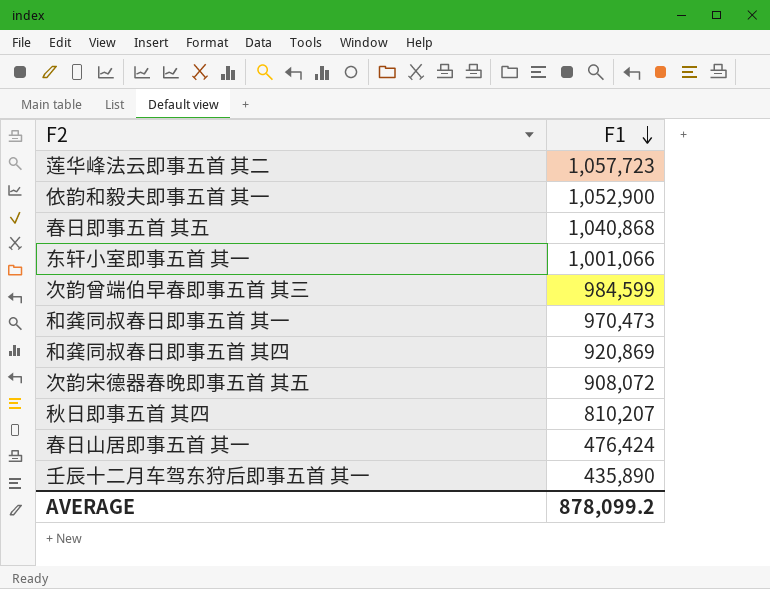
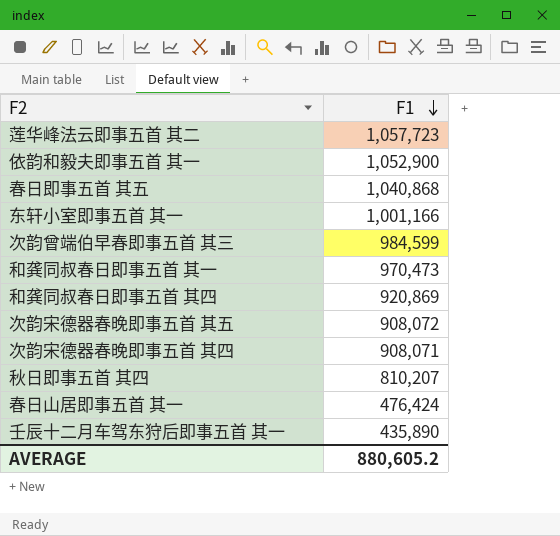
东轩小室即事五首 其一 | F1: 1,001,066 -> 1,001,166
row 次韵宋德器春晚即事五首 其四: none -> 908,071
AVERAGE | F1: 878,099.2 -> 880,605.2

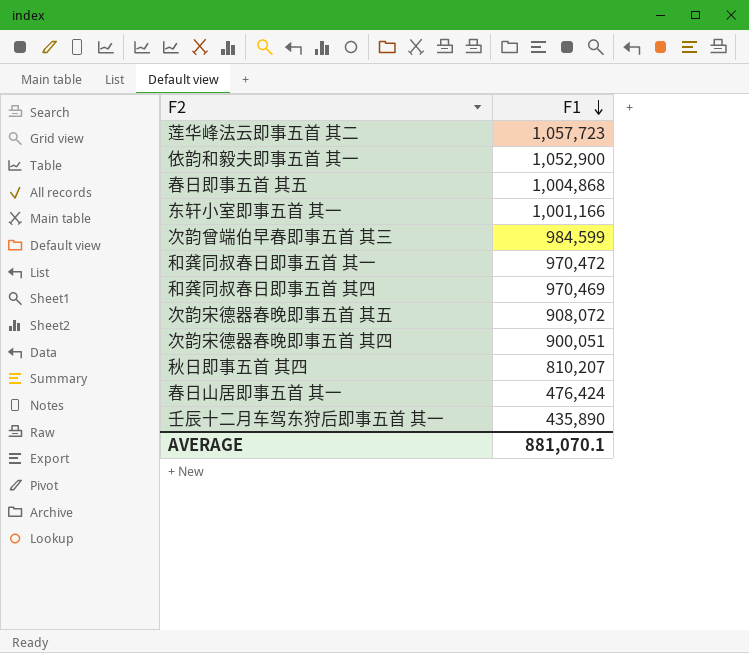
春日即事五首 其五 | F1: 1,040,868 -> 1,004,868
和龚同叔春日即事五首 其一 | F1: 970,473 -> 970,472
和龚同叔春日即事五首 其四 | F1: 920,869 -> 970,469
次韵宋德器春晚即事五首 其四 | F1: 908,071 -> 900,051
AVERAGE | F1: 880,605.2 -> 881,070.1

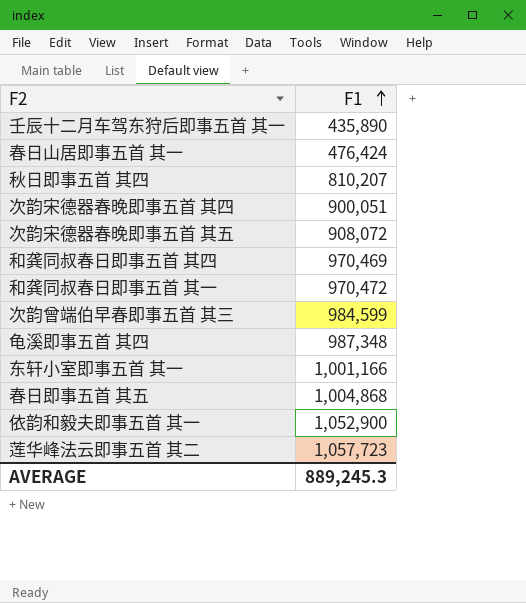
row order: F1 descending -> F1 ascending
row 龟溪即事五首 其四: none -> 987,348
AVERAGE | F1: 881,070.1 -> 889,245.3

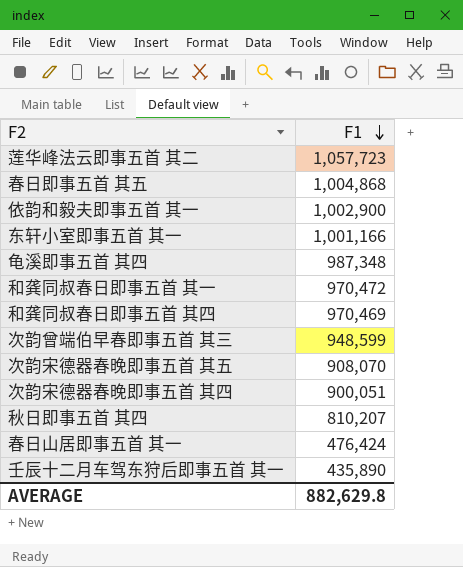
row order: F1 ascending -> F1 descending
依韵和毅夫即事五首 其一 | F1: 1,052,900 -> 1,002,900
次韵曾端伯早春即事五首 其三 | F1: 984,599 -> 948,599
次韵宋德器春晚即事五首 其五 | F1: 908,072 -> 908,070
AVERAGE | F1: 889,245.3 -> 882,629.8

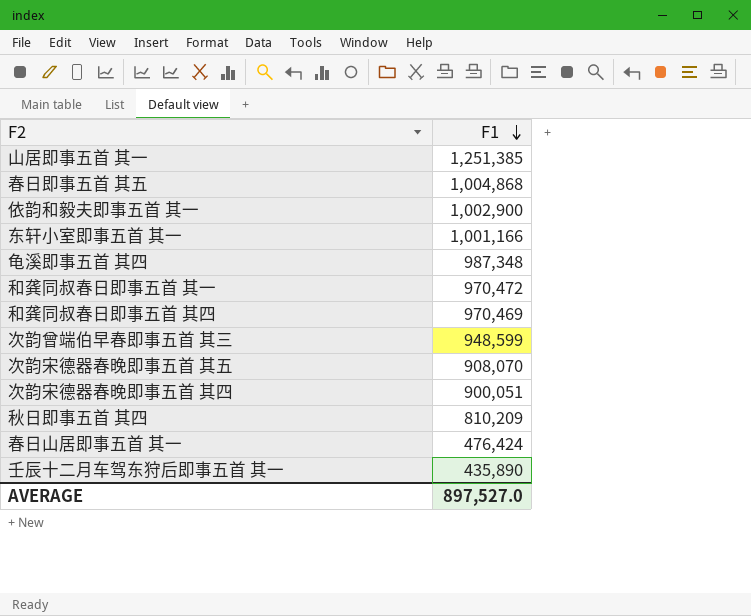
row 莲华峰法云即事五首 其二: 1,057,723 -> none
row 山居即事五首 其一: none -> 1,251,385
秋日即事五首 其四 | F1: 810,207 -> 810,209
AVERAGE | F1: 882,629.8 -> 897,527.0

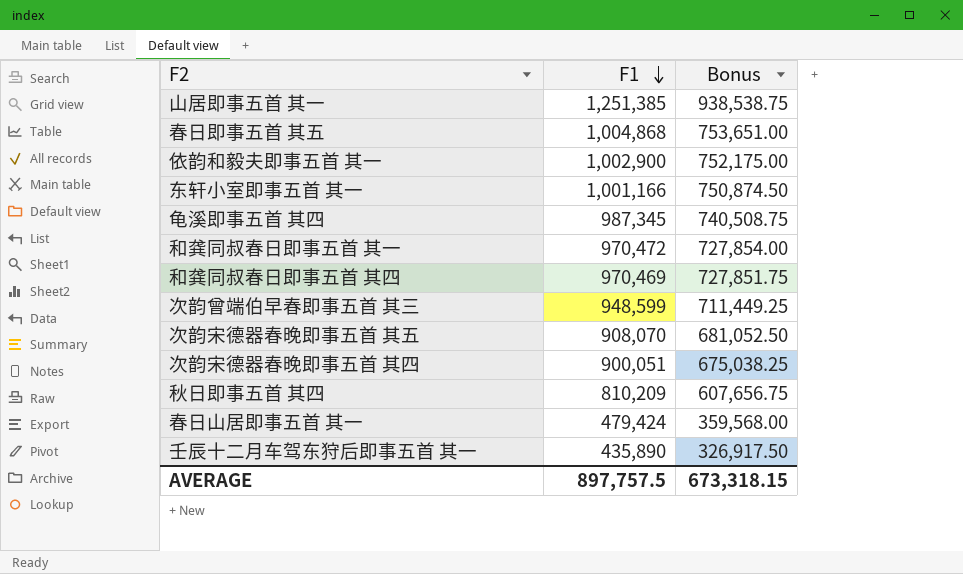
column Bonus | formula: none -> [F1] * 0.75
龟溪即事五首 其四 | F1: 987,348 -> 987,345
春日山居即事五首 其一 | F1: 476,424 -> 479,424
AVERAGE | F1: 897,527.0 -> 897,757.5

